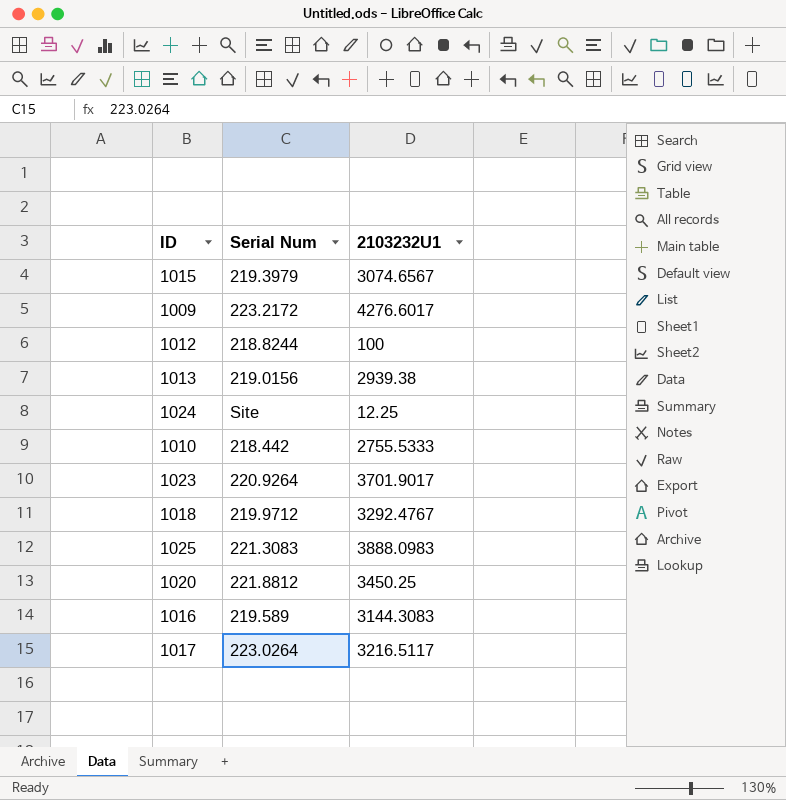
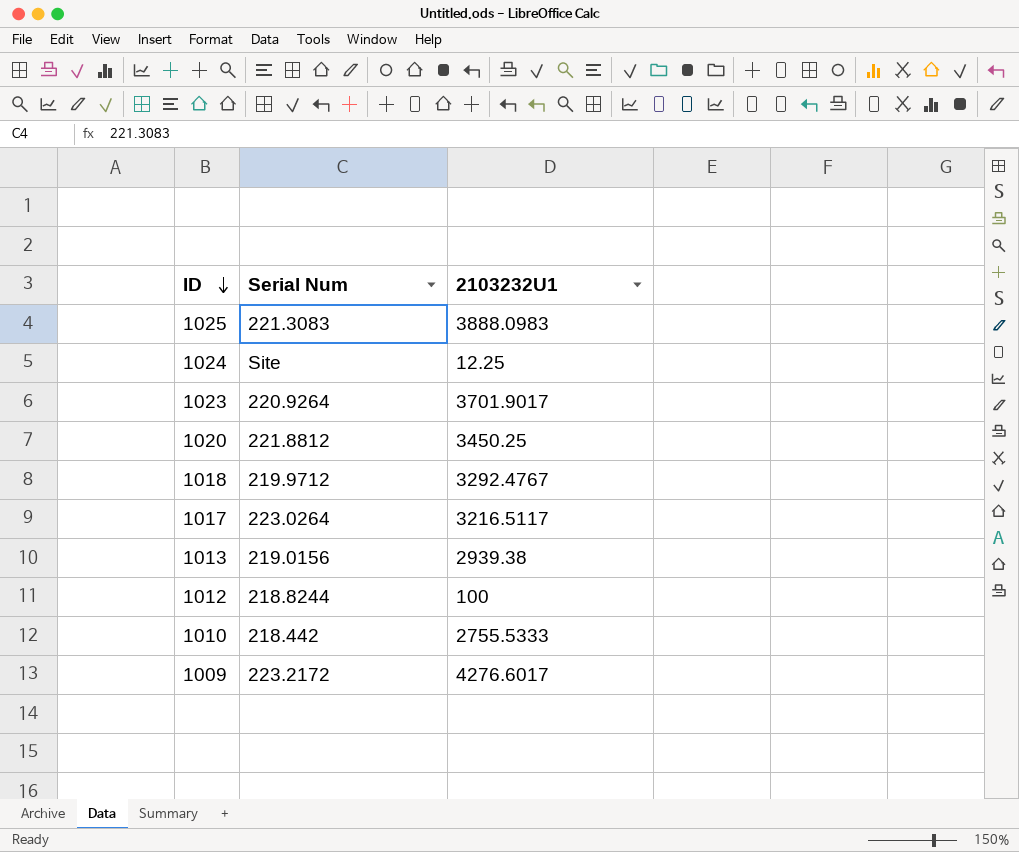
row order: none -> ID descending
row 1015: 219.3979 | 3074.6567 -> none
row 1016: 219.589 | 3144.3083 -> none

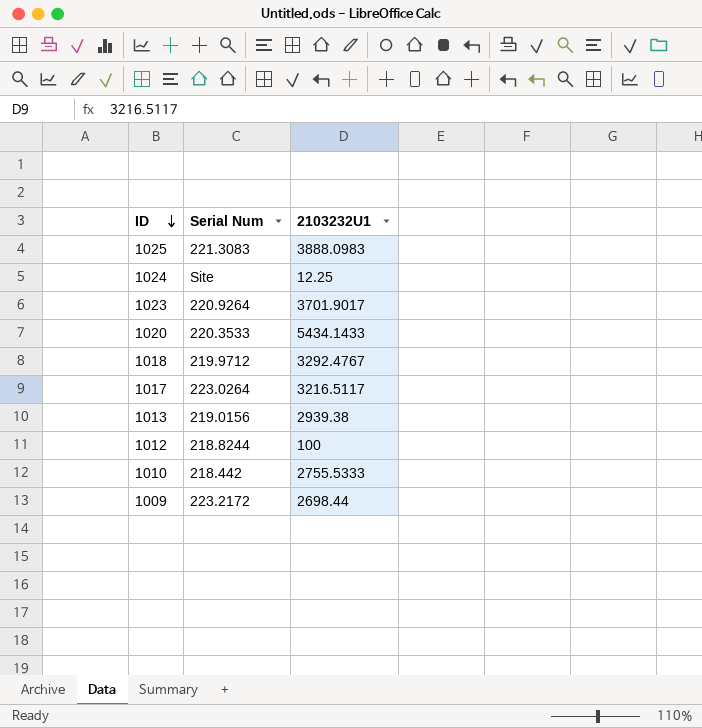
1020 | Serial Num: 221.8812 -> 220.3533
1020 | 2103232U1: 3450.25 -> 5434.1433
1009 | 2103232U1: 4276.6017 -> 2698.44

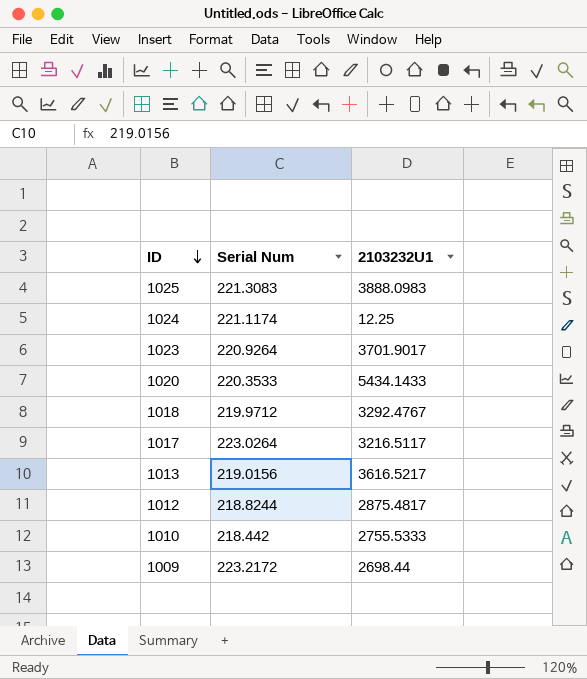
1024 | Serial Num: Site -> 221.1174
1013 | 2103232U1: 2939.38 -> 3616.5217
1012 | 2103232U1: 100 -> 2875.4817

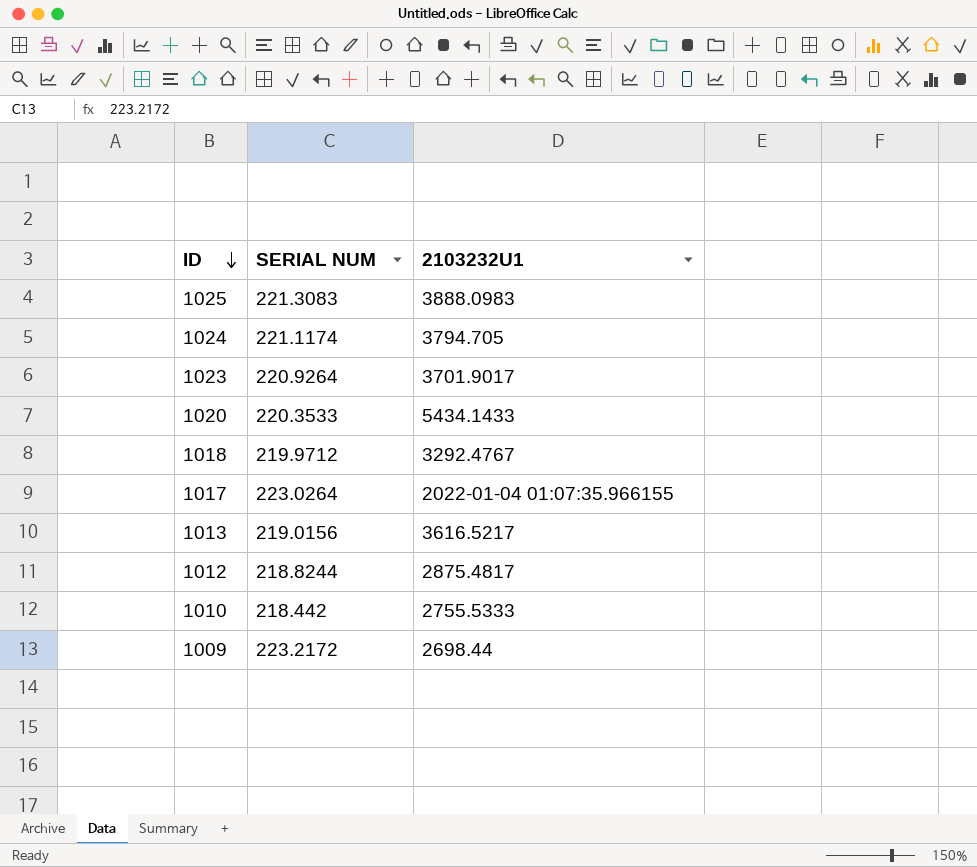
column name: Serial Num -> SERIAL NUM
1024 | 2103232U1: 12.25 -> 3794.705
1017 | 2103232U1: 3216.5117 -> 2022-01-04 01:07:35.966155

